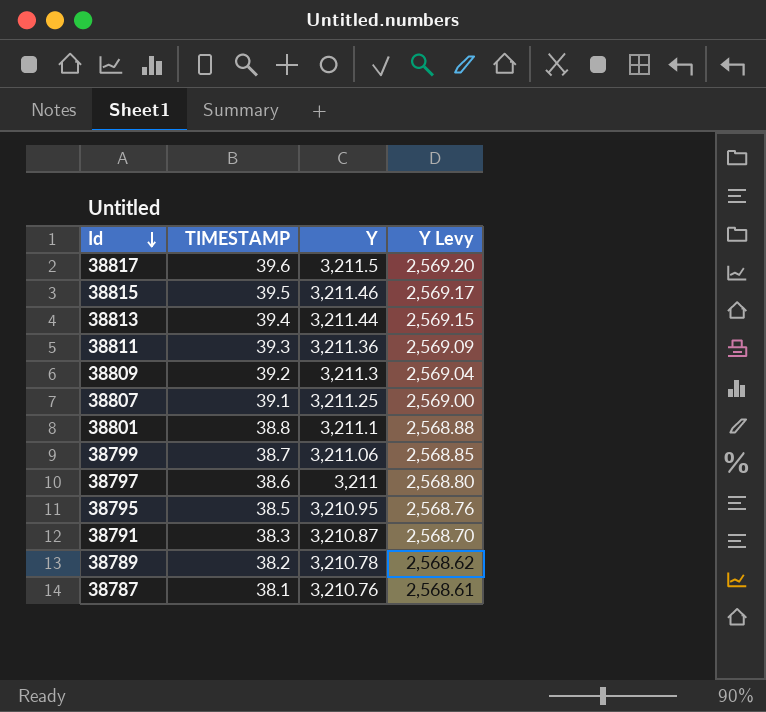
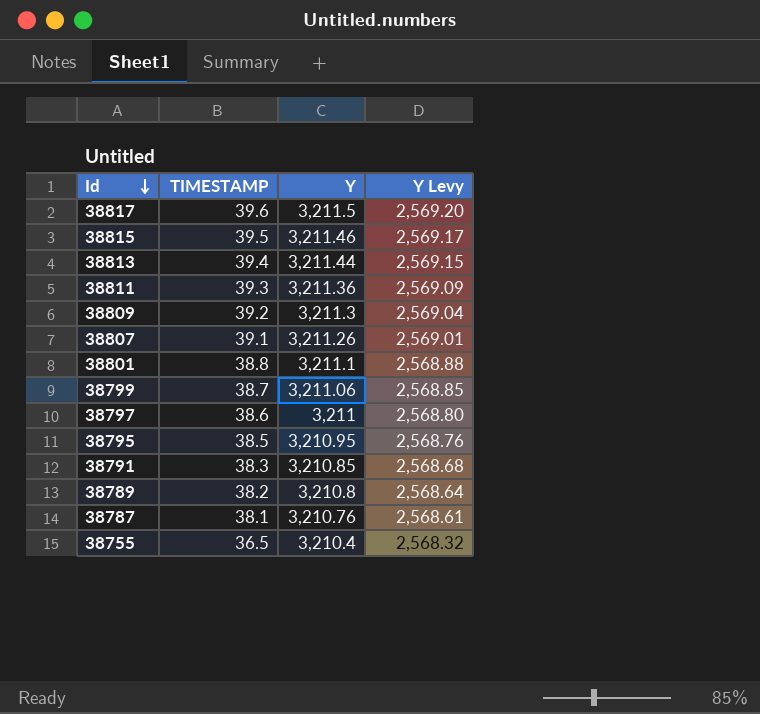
38807 | Y: 3,211.25 -> 3,211.26
38807 | Y Levy: 2,569.00 -> 2,569.01
38791 | Y: 3,210.87 -> 3,210.85
38791 | Y Levy: 2,568.70 -> 2,568.68
38789 | Y: 3,210.78 -> 3,210.8
38789 | Y Levy: 2,568.62 -> 2,568.64
row 38755: none -> 36.5 | 3,210.4 | 2,568.32

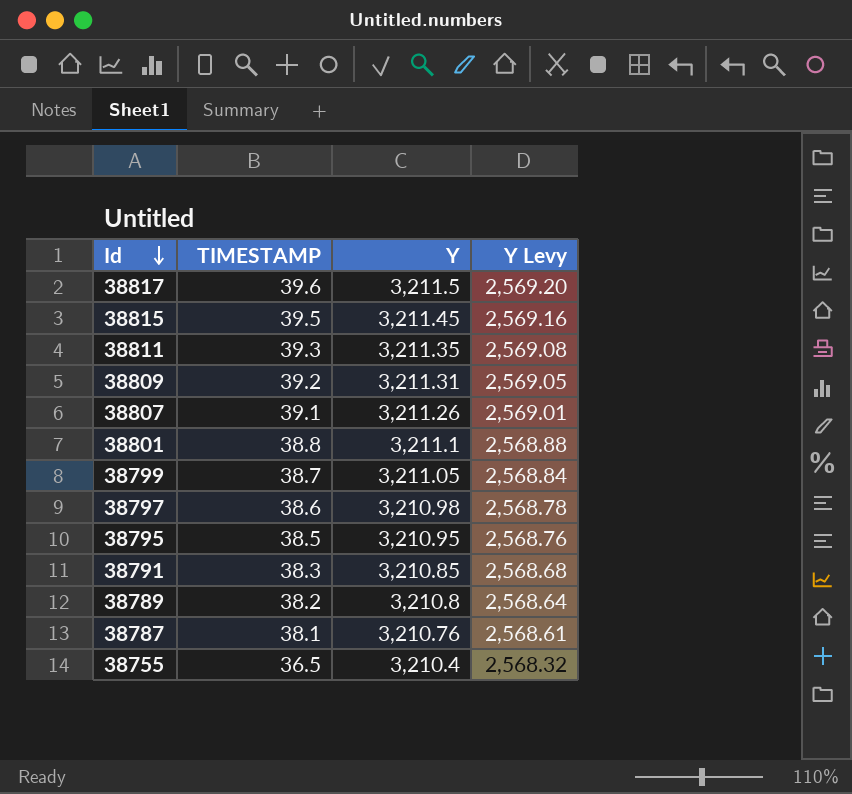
row 38813: 39.4 | 3,211.44 | 2,569.15 -> none
38815 | Y: 3,211.46 -> 3,211.45
38815 | Y Levy: 2,569.17 -> 2,569.16
38811 | Y: 3,211.36 -> 3,211.35
38811 | Y Levy: 2,569.09 -> 2,569.08
38809 | Y: 3,211.3 -> 3,211.31
38809 | Y Levy: 2,569.04 -> 2,569.05
38799 | Y: 3,211.06 -> 3,211.05
38799 | Y Levy: 2,568.85 -> 2,568.84
38797 | Y: 3,211 -> 3,210.98
38797 | Y Levy: 2,568.80 -> 2,568.78

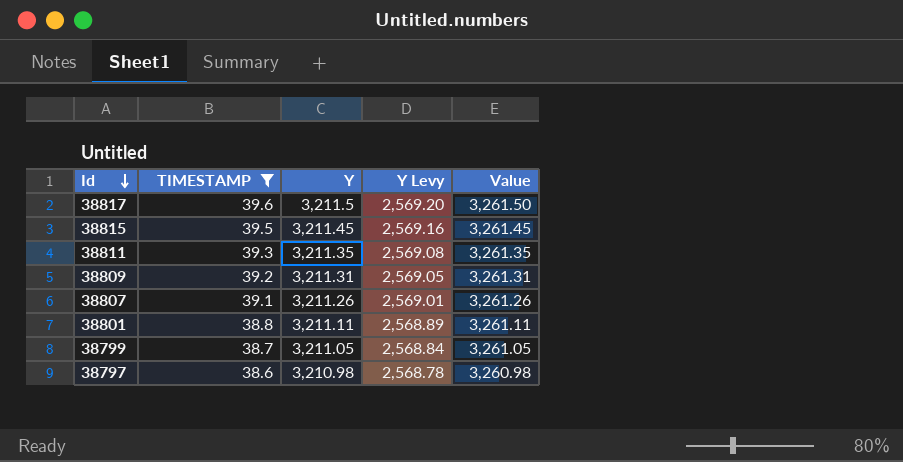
filter: none -> TIMESTAMP >= 38.6
column Value | formula: none -> [Y] + 50
38801 | Y: 3,211.1 -> 3,211.11
38801 | Y Levy: 2,568.88 -> 2,568.89

